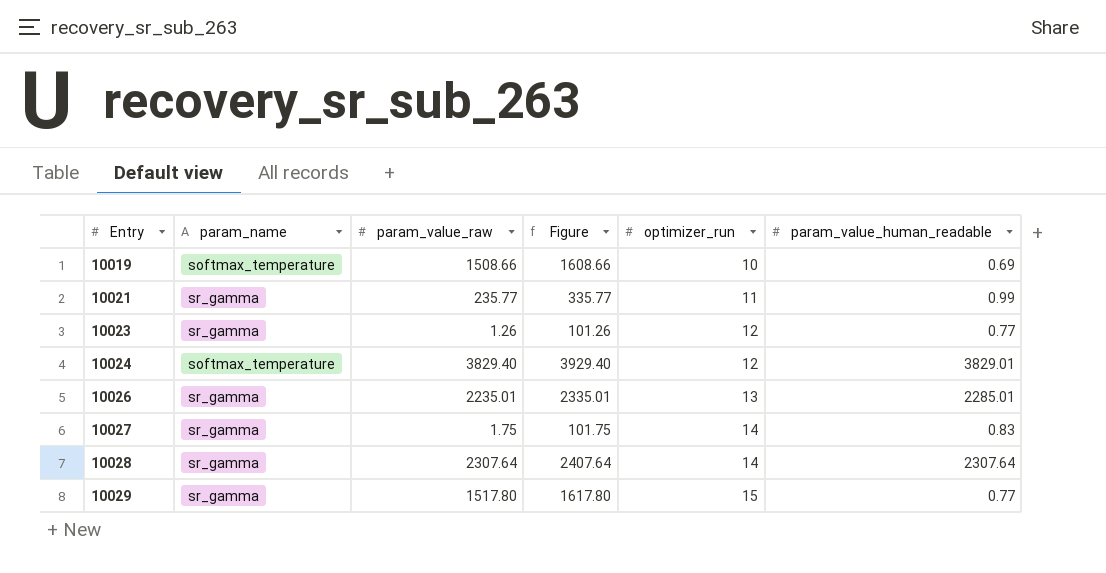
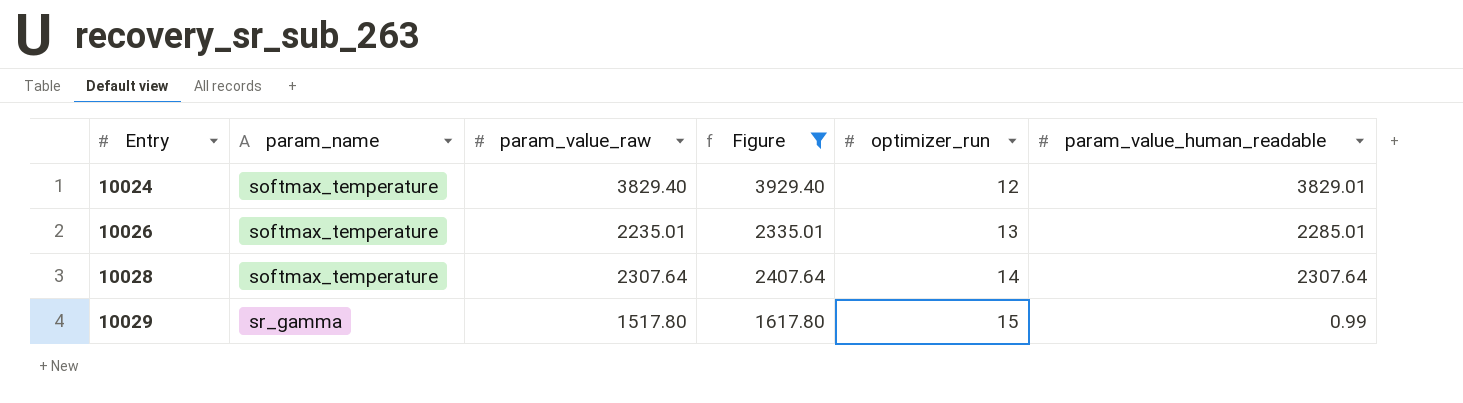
filter: none -> Figure >= 1617.80
10026 | param_name: sr_gamma -> softmax_temperature
10028 | param_name: sr_gamma -> softmax_temperature
10029 | param_value_human_readable: 0.77 -> 0.99

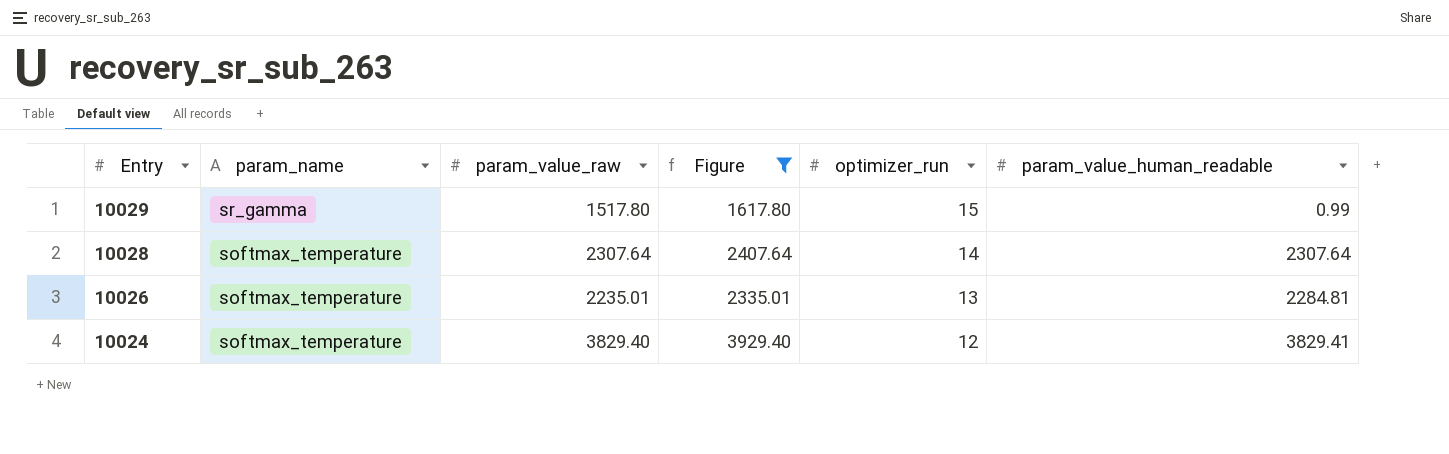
row order: Entry ascending -> Entry descending
10026 | param_value_human_readable: 2285.01 -> 2284.81
10024 | param_value_human_readable: 3829.01 -> 3829.41

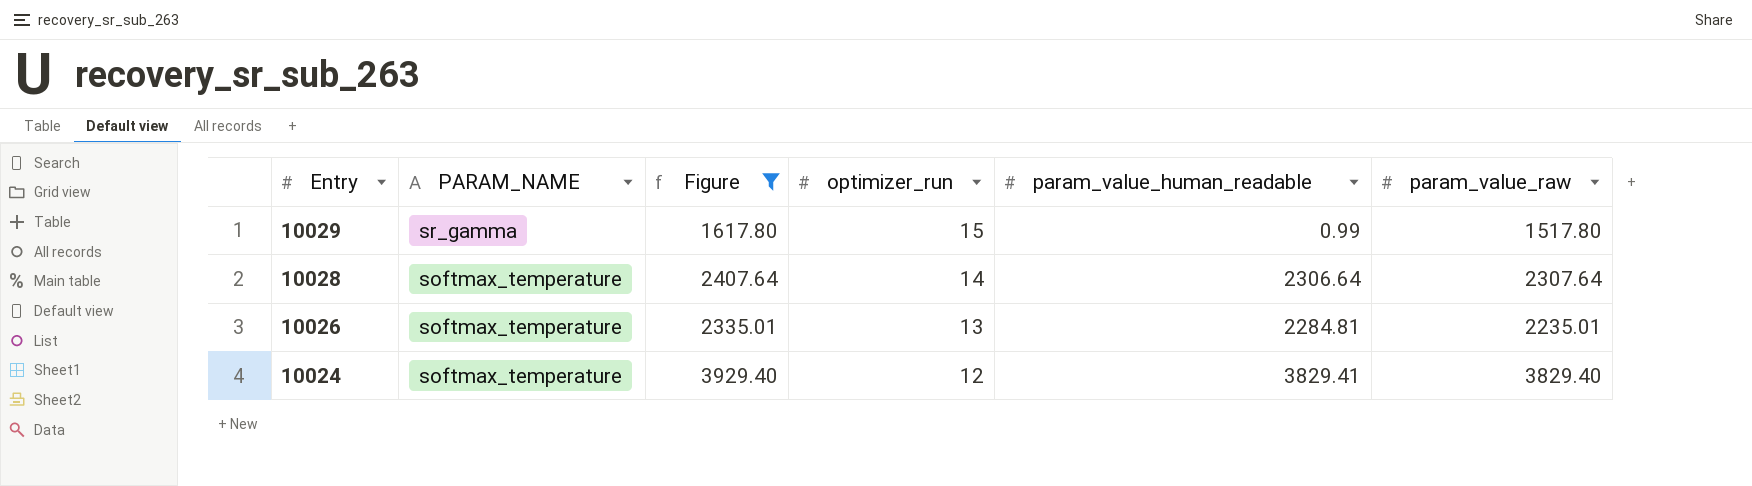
column name: param_name -> PARAM_NAME
column param_value_raw | position: 3 -> 6
10028 | param_value_human_readable: 2307.64 -> 2306.64

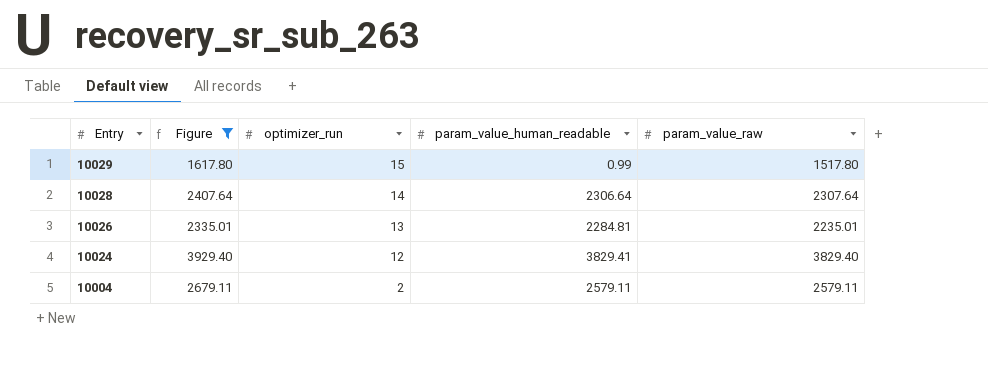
column PARAM_NAME | position: 2 -> none
row 10004: none -> 2679.11 | 2 | 2579.11 | 2579.11

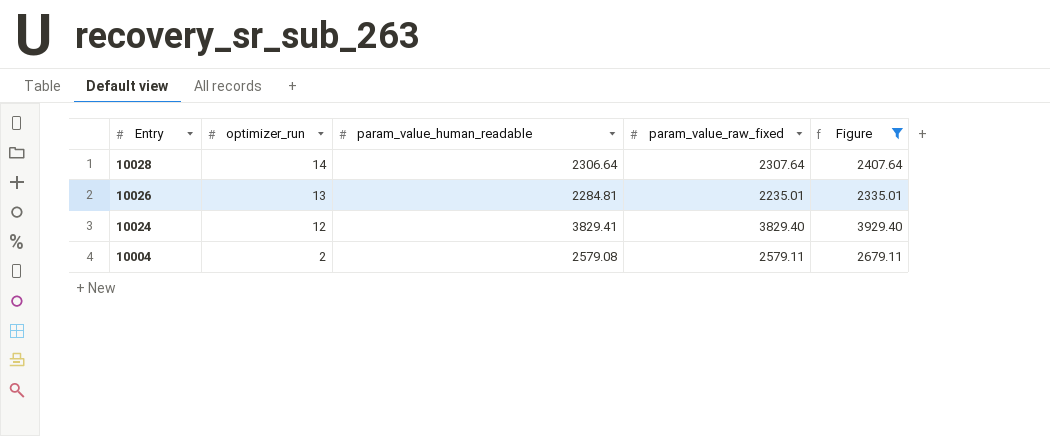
column name: param_value_raw -> param_value_raw_fixed
column Figure | position: 2 -> 5
row 10029: 1617.80 | 15 | 0.99 | 1517.80 -> none
10004 | param_value_human_readable: 2579.11 -> 2579.08

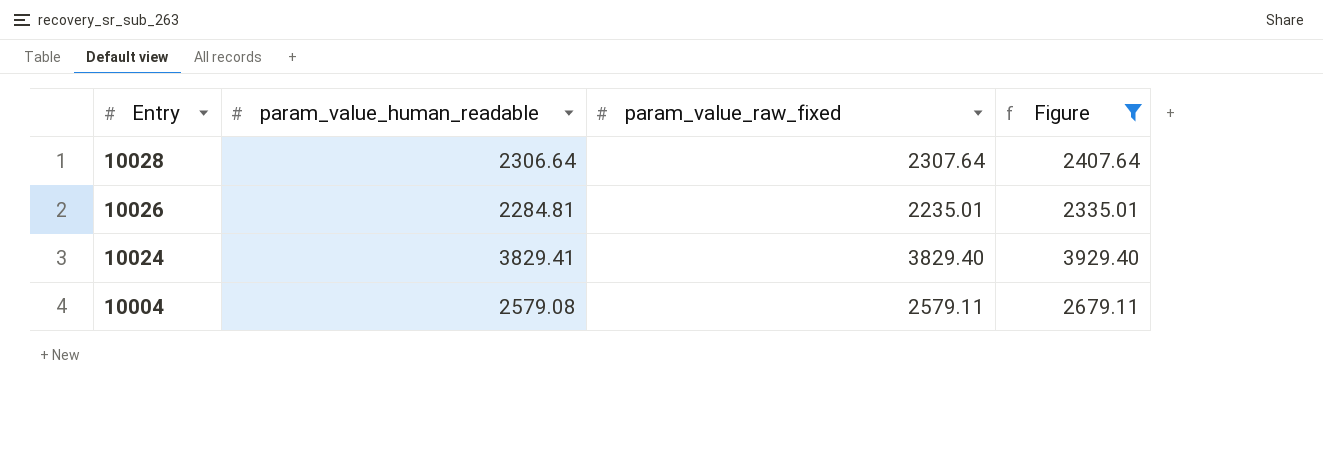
column optimizer_run | position: 2 -> none

